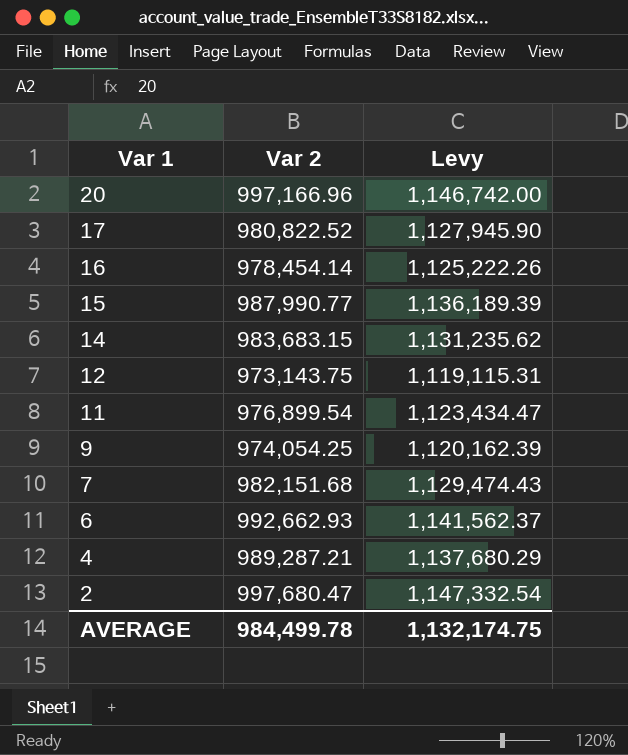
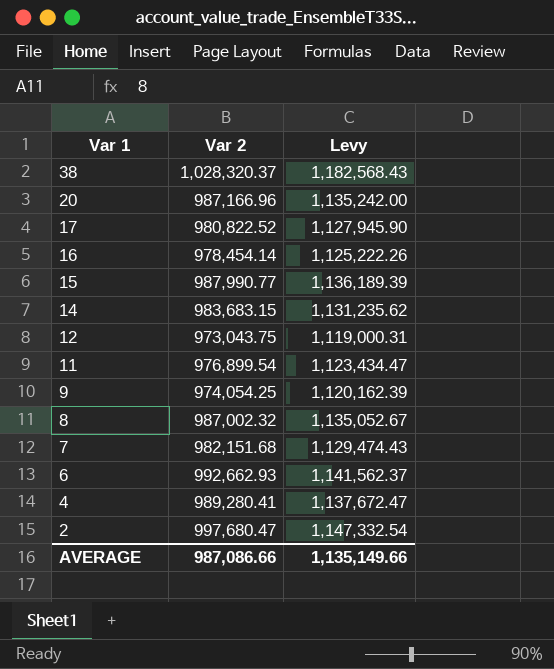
row 38: none -> 1,028,320.37 | 1,182,568.43
20 | Var 2: 997,166.96 -> 987,166.96
20 | Levy: 1,146,742.00 -> 1,135,242.00
12 | Var 2: 973,143.75 -> 973,043.75
12 | Levy: 1,119,115.31 -> 1,119,000.31
row 8: none -> 987,002.32 | 1,135,052.67
4 | Var 2: 989,287.21 -> 989,280.41
4 | Levy: 1,137,680.29 -> 1,137,672.47
AVERAGE | Var 2: 984,499.78 -> 987,086.66
AVERAGE | Levy: 1,132,174.75 -> 1,135,149.66

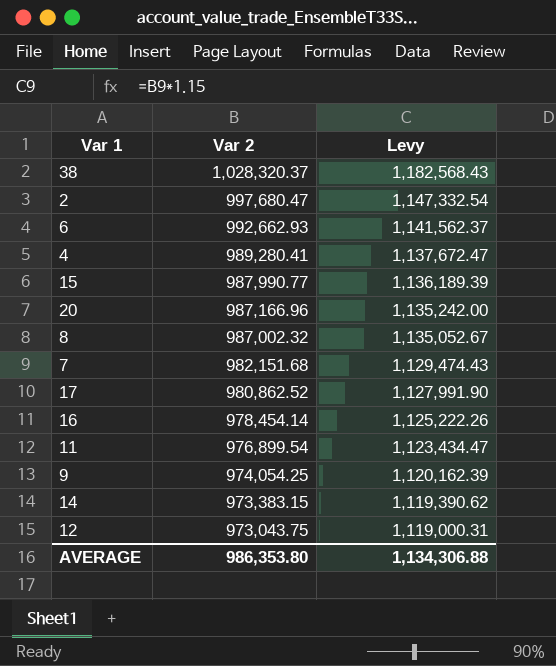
row order: Var 1 descending -> Var 2 descending
17 | Var 2: 980,822.52 -> 980,862.52
17 | Levy: 1,127,945.90 -> 1,127,991.90
14 | Var 2: 983,683.15 -> 973,383.15
14 | Levy: 1,131,235.62 -> 1,119,390.62
AVERAGE | Var 2: 987,086.66 -> 986,353.80
AVERAGE | Levy: 1,135,149.66 -> 1,134,306.88

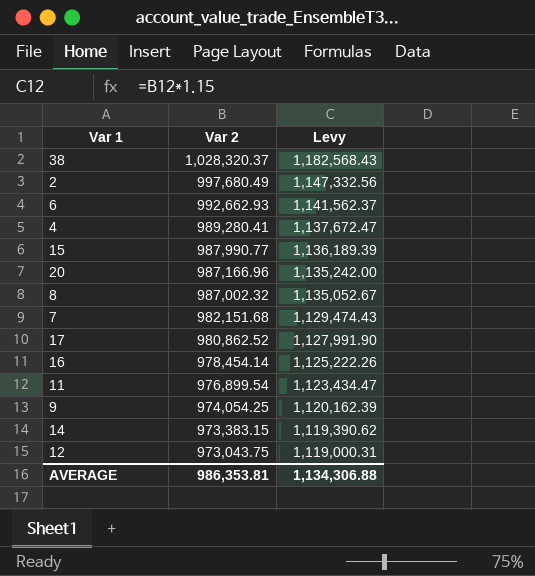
2 | Var 2: 997,680.47 -> 997,680.49
2 | Levy: 1,147,332.54 -> 1,147,332.56
AVERAGE | Var 2: 986,353.80 -> 986,353.81

